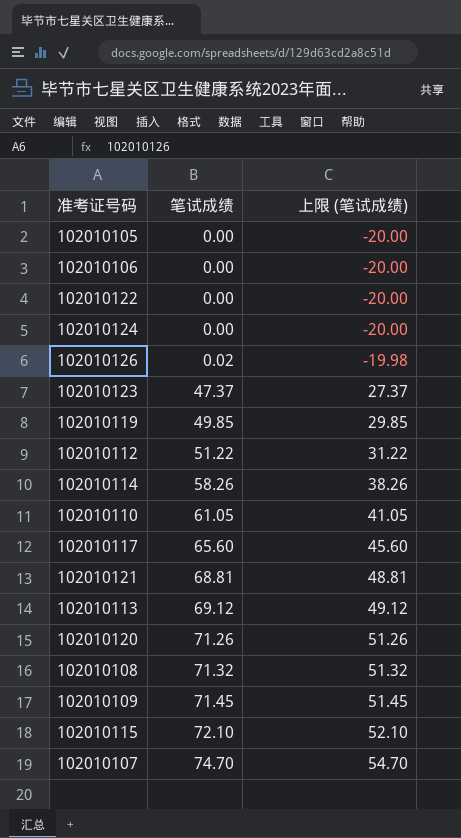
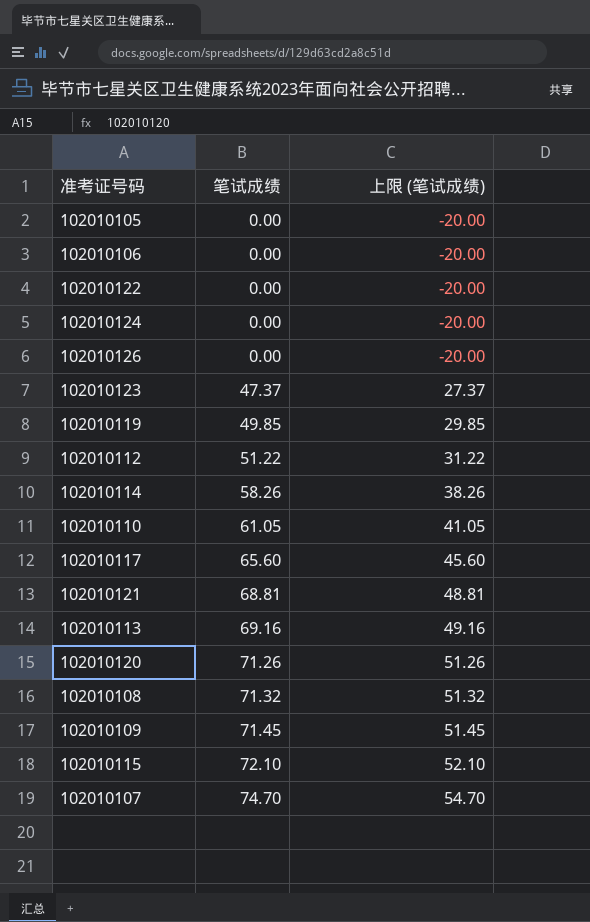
102010126 | 笔试成绩: 0.02 -> 0.00
102010126 | 上限 (笔试成绩): -19.98 -> -20.00
102010113 | 笔试成绩: 69.12 -> 69.16
102010113 | 上限 (笔试成绩): 49.12 -> 49.16

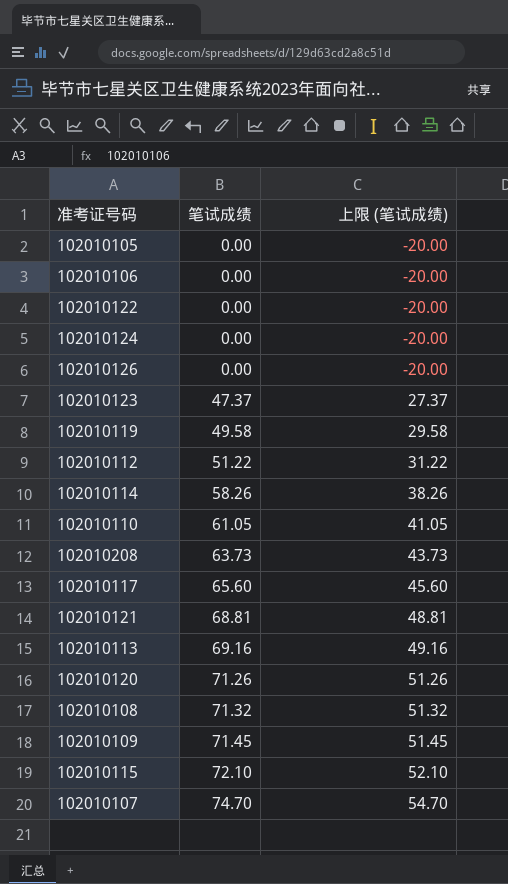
102010119 | 笔试成绩: 49.85 -> 49.58
102010119 | 上限 (笔试成绩): 29.85 -> 29.58
row 102010208: none -> 63.73 | 43.73

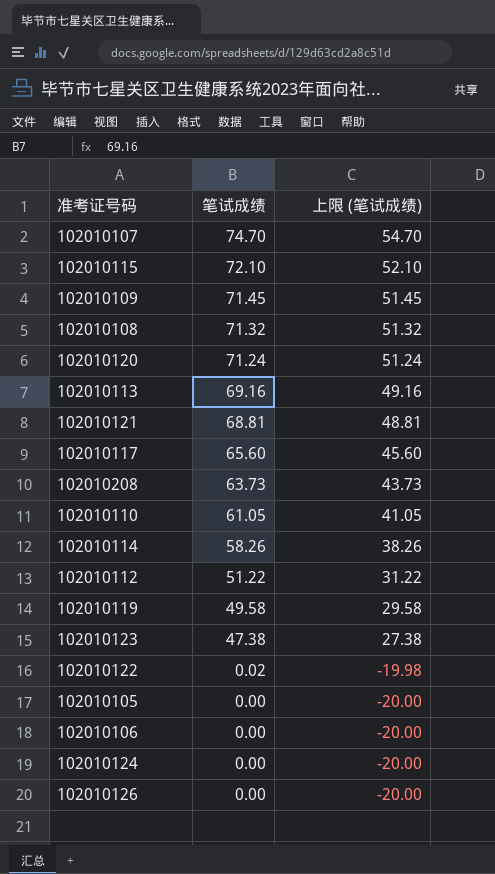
row order: 笔试成绩 ascending -> 笔试成绩 descending
102010120 | 笔试成绩: 71.26 -> 71.24
102010120 | 上限 (笔试成绩): 51.26 -> 51.24
102010123 | 笔试成绩: 47.37 -> 47.38
102010123 | 上限 (笔试成绩): 27.37 -> 27.38
102010122 | 笔试成绩: 0.00 -> 0.02
102010122 | 上限 (笔试成绩): -20.00 -> -19.98

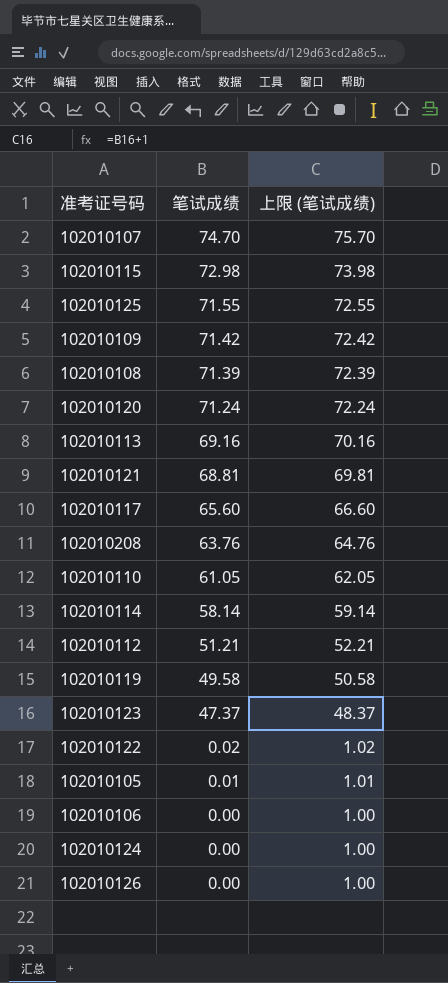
column 上限 (笔试成绩) | formula: [笔试成绩] - 20 -> [笔试成绩] + 1
102010115 | 笔试成绩: 72.10 -> 72.98
row 102010125: none -> 71.55 | 72.55
102010109 | 笔试成绩: 71.45 -> 71.42
102010108 | 笔试成绩: 71.32 -> 71.39
102010208 | 笔试成绩: 63.73 -> 63.76
102010114 | 笔试成绩: 58.26 -> 58.14
102010112 | 笔试成绩: 51.22 -> 51.21
102010123 | 笔试成绩: 47.38 -> 47.37
102010105 | 笔试成绩: 0.00 -> 0.01

